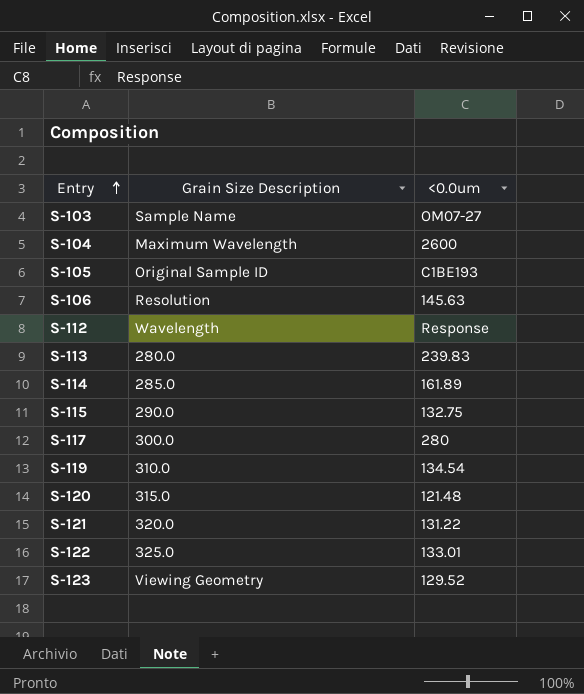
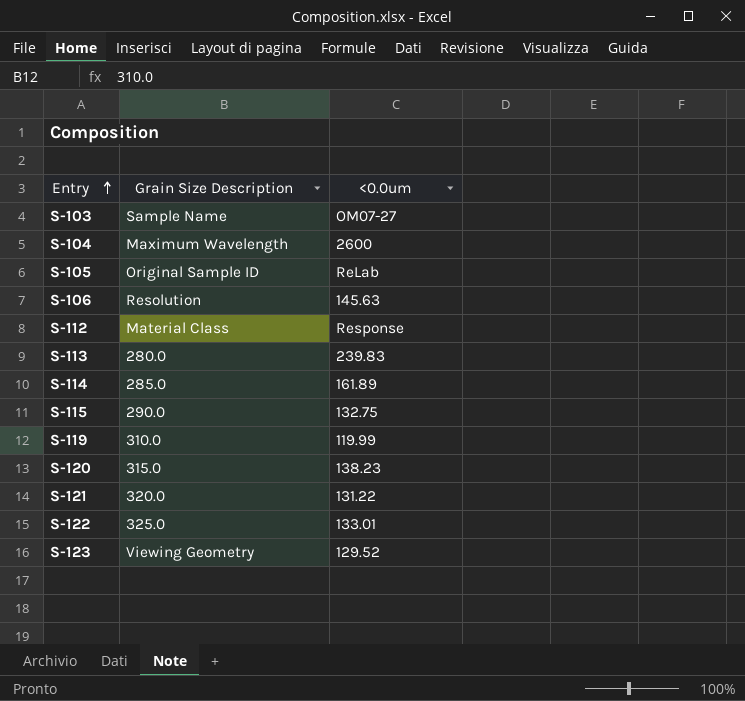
row S-117: 300.0 | 280 -> none
S-105 | <0.0um: C1BE193 -> ReLab
S-112 | Grain Size Description: Wavelength -> Material Class
S-119 | <0.0um: 134.54 -> 119.99
S-120 | <0.0um: 121.48 -> 138.23

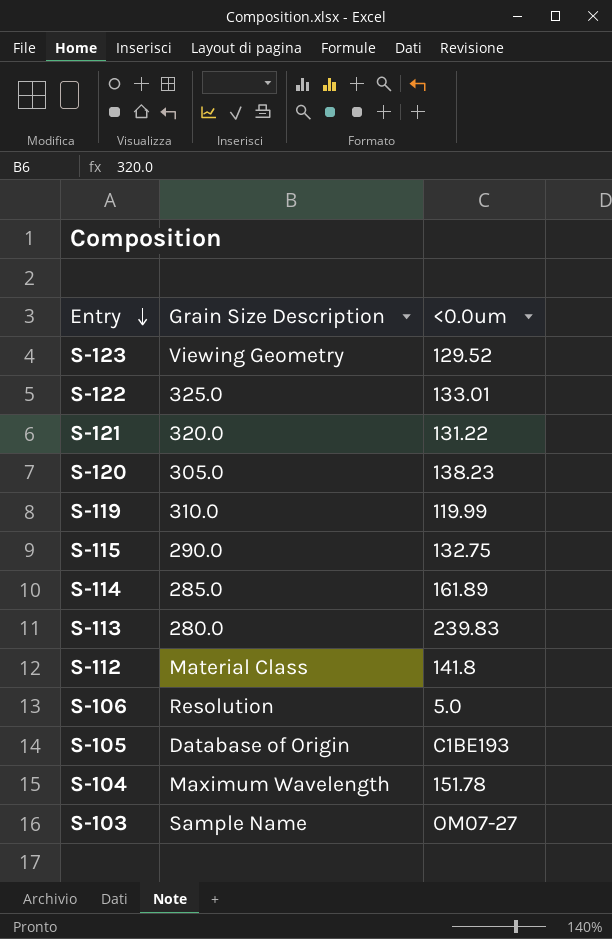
row order: Entry ascending -> Entry descending
S-120 | Grain Size Description: 315.0 -> 305.0
S-112 | <0.0um: Response -> 141.8
S-106 | <0.0um: 145.63 -> 5.0
S-105 | Grain Size Description: Original Sample ID -> Database of Origin
S-105 | <0.0um: ReLab -> C1BE193
S-104 | <0.0um: 2600 -> 151.78

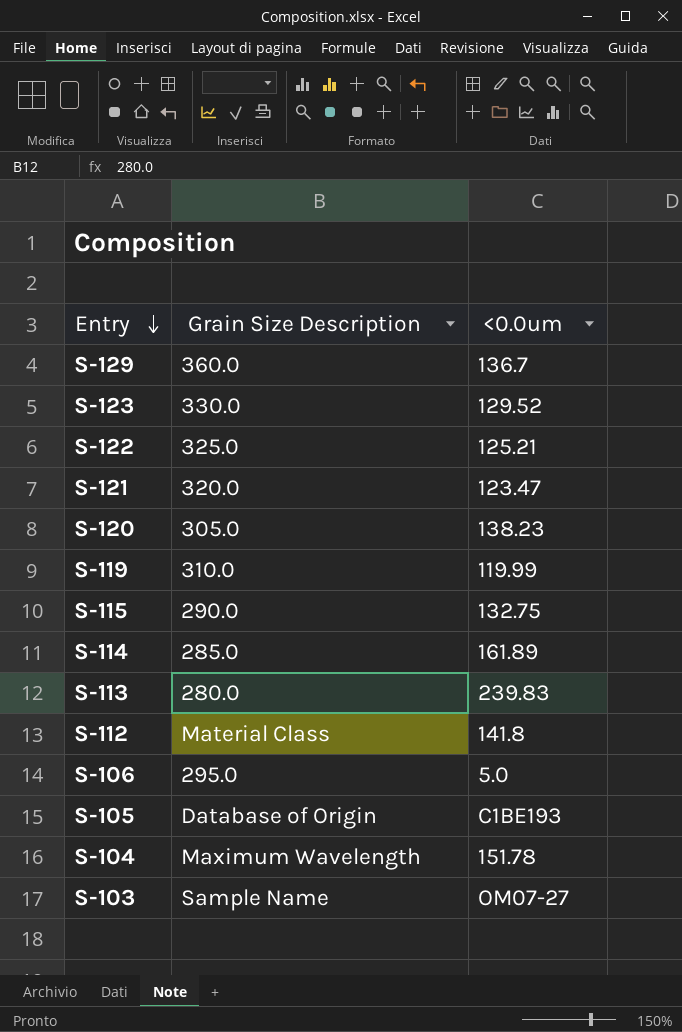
row S-129: none -> 360.0 | 136.7
S-123 | Grain Size Description: Viewing Geometry -> 330.0
S-122 | <0.0um: 133.01 -> 125.21
S-121 | <0.0um: 131.22 -> 123.47
S-106 | Grain Size Description: Resolution -> 295.0

